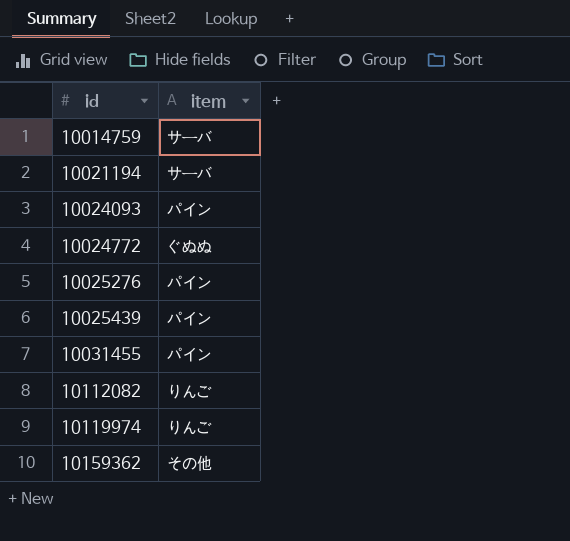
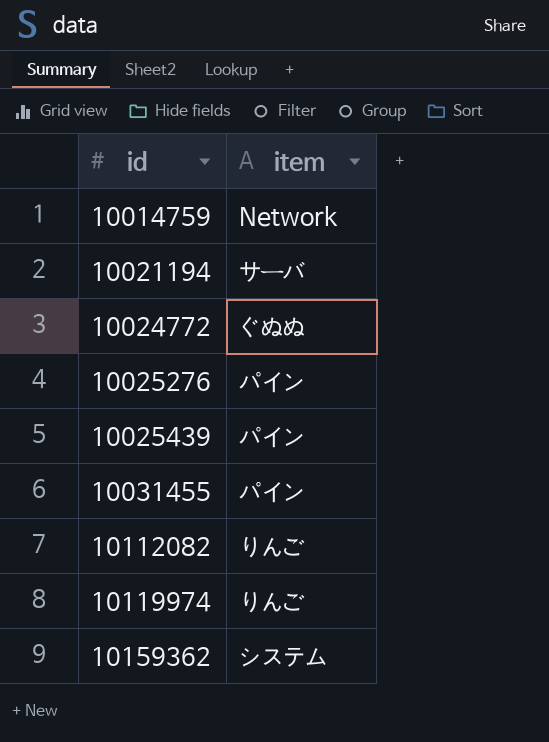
row 10024093: パイン -> none
10014759 | item: サーバ -> Network
10159362 | item: その他 -> システム

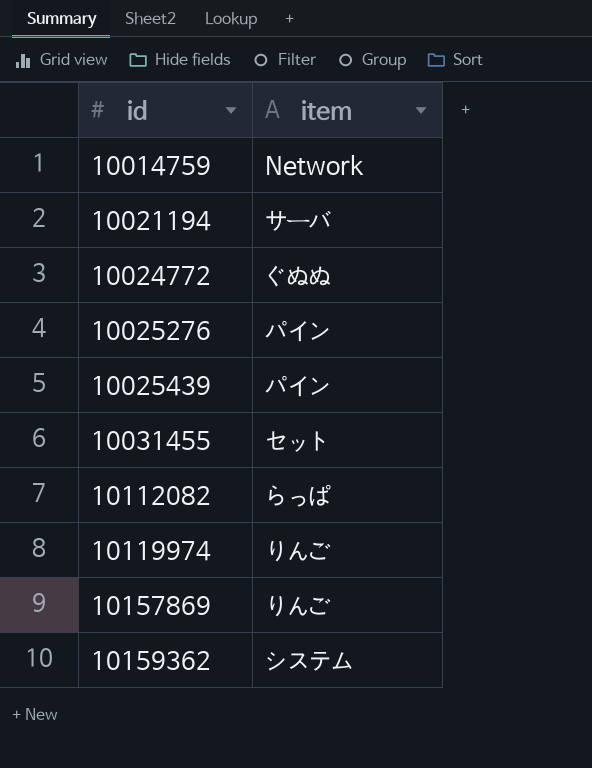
10031455 | item: パイン -> セット
10112082 | item: りんご -> らっぱ
row 10157869: none -> りんご

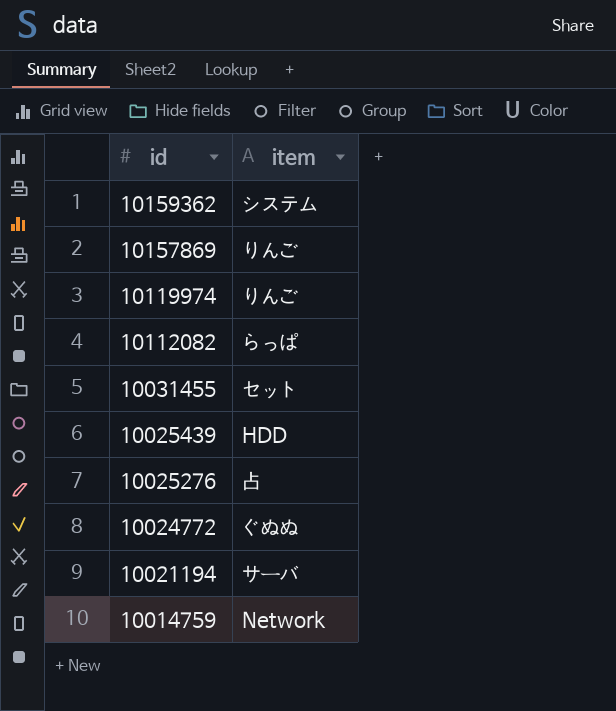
row order: id ascending -> id descending
10025439 | item: パイン -> HDD
10025276 | item: パイン -> 占

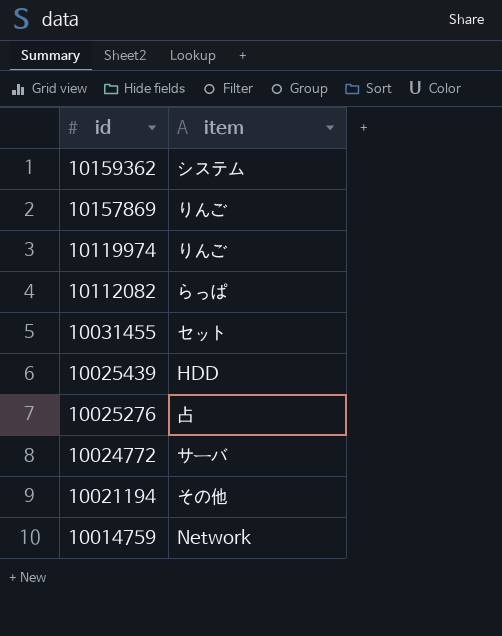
10024772 | item: ぐぬぬ -> サーバ
10021194 | item: サーバ -> その他

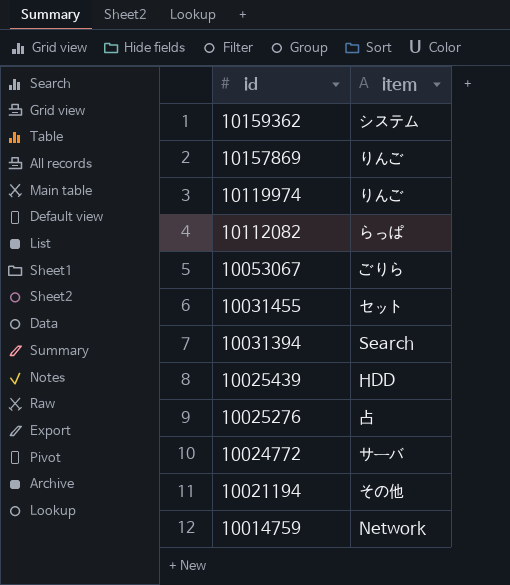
row 10053067: none -> ごりら
row 10031394: none -> Search

